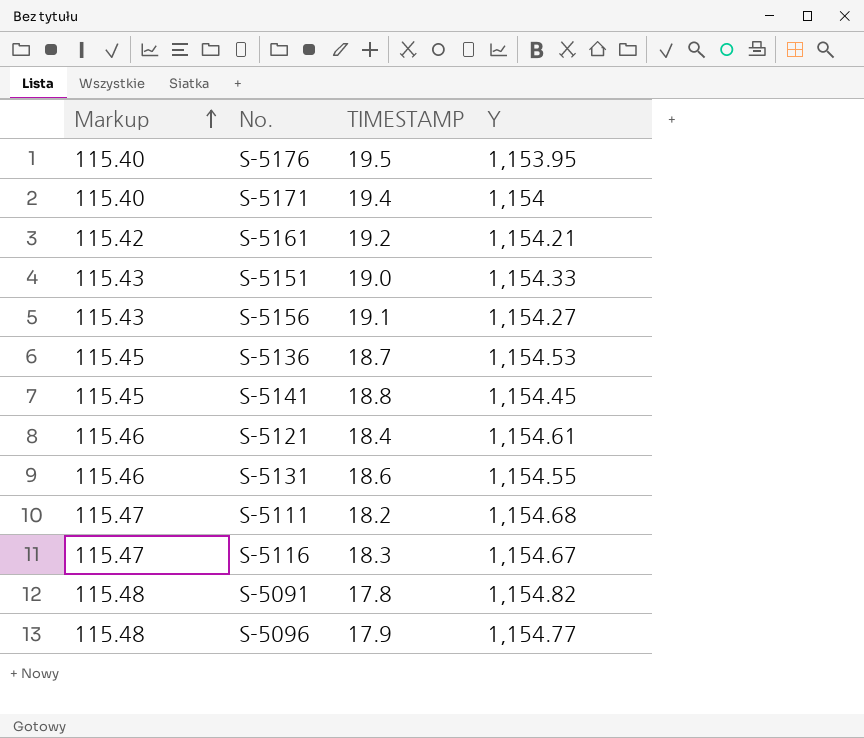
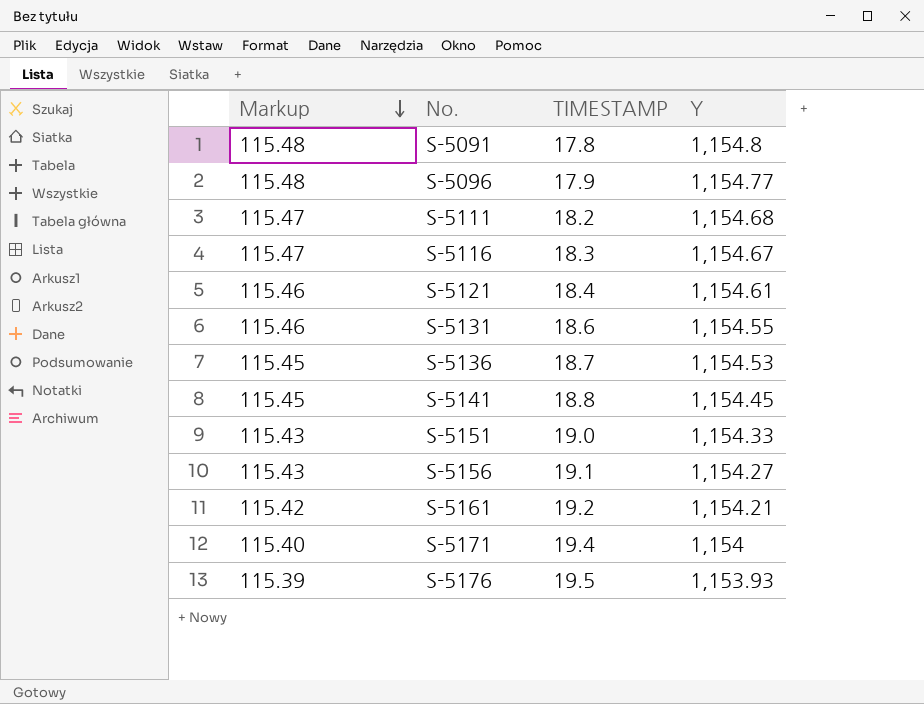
row order: Markup ascending -> Markup descending
S-5091 | Y: 1,154.82 -> 1,154.8
S-5176 | Markup: 115.40 -> 115.39
S-5176 | Y: 1,153.95 -> 1,153.93

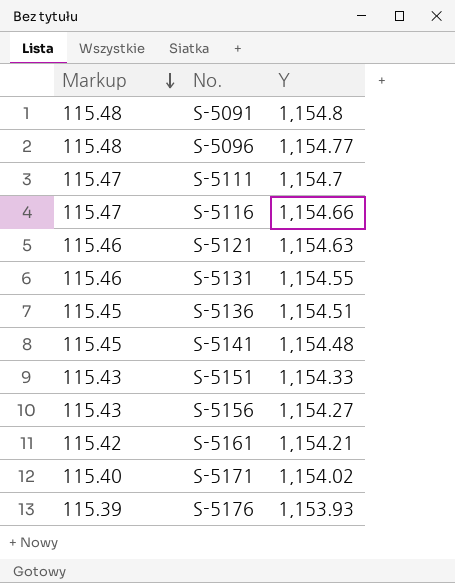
column TIMESTAMP | position: 3 -> none
S-5111 | Y: 1,154.68 -> 1,154.7
S-5116 | Y: 1,154.67 -> 1,154.66
S-5121 | Y: 1,154.61 -> 1,154.63
S-5136 | Y: 1,154.53 -> 1,154.51
S-5141 | Y: 1,154.45 -> 1,154.48
S-5171 | Y: 1,154 -> 1,154.02

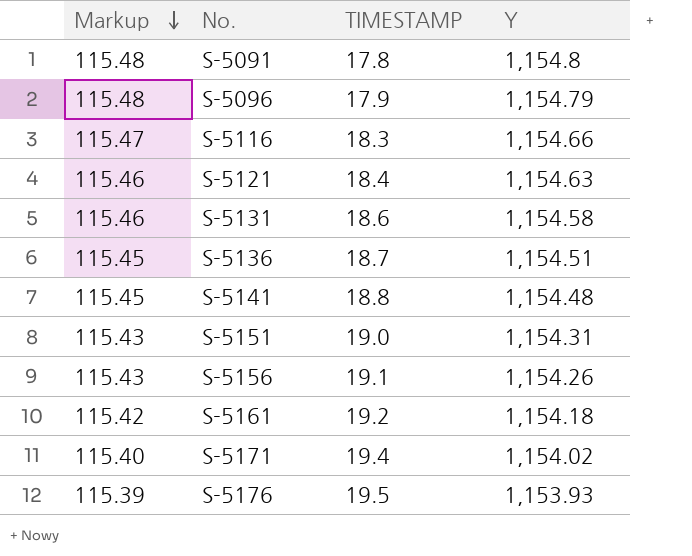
column TIMESTAMP | position: none -> 3
row S-5111: 115.47 | 1,154.7 -> none
S-5096 | Y: 1,154.77 -> 1,154.79
S-5131 | Y: 1,154.55 -> 1,154.58
S-5151 | Y: 1,154.33 -> 1,154.31
S-5156 | Y: 1,154.27 -> 1,154.26
S-5161 | Y: 1,154.21 -> 1,154.18

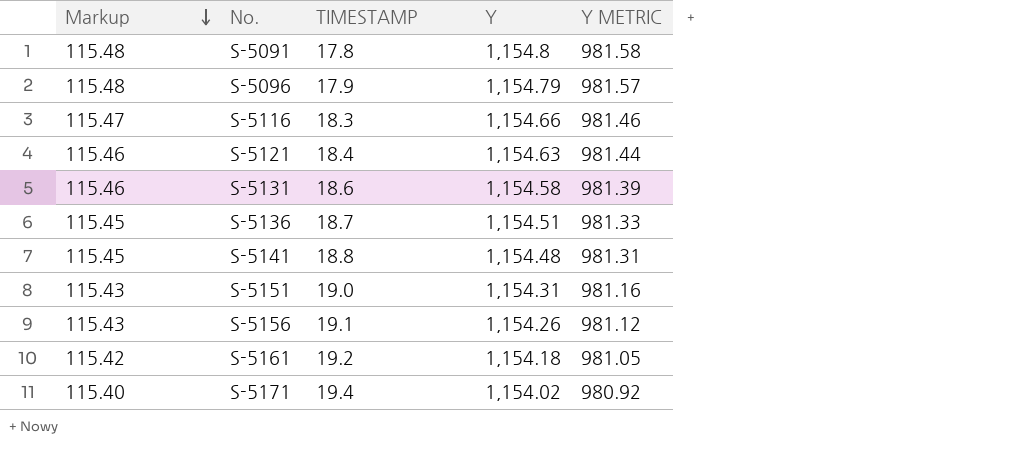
column Y METRIC | formula: none -> [Y] * 0.85
row S-5176: 115.39 | 19.5 | 1,153.93 -> none

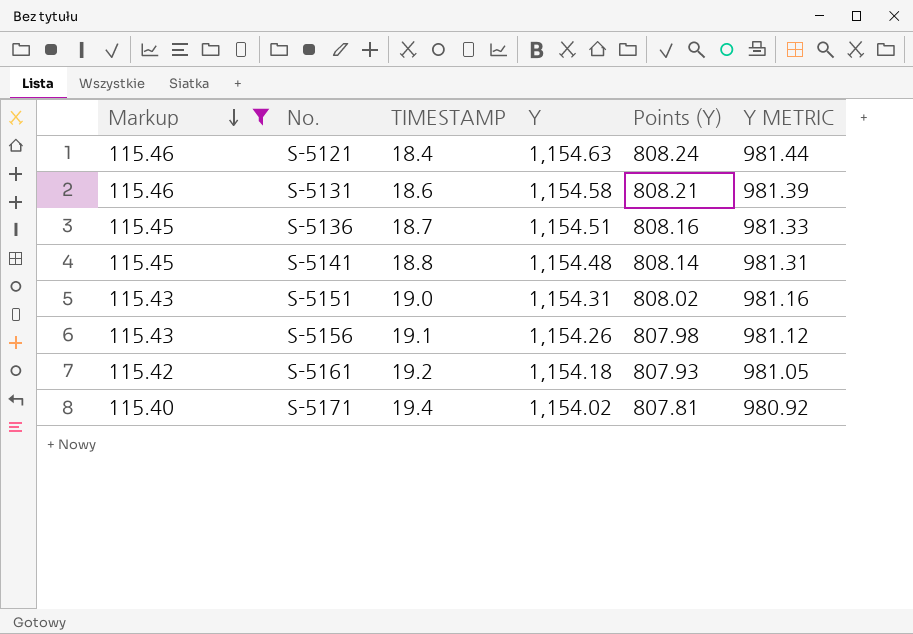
filter: none -> Markup <= 115.46
column Points (Y) | formula: none -> [Y] * 0.7

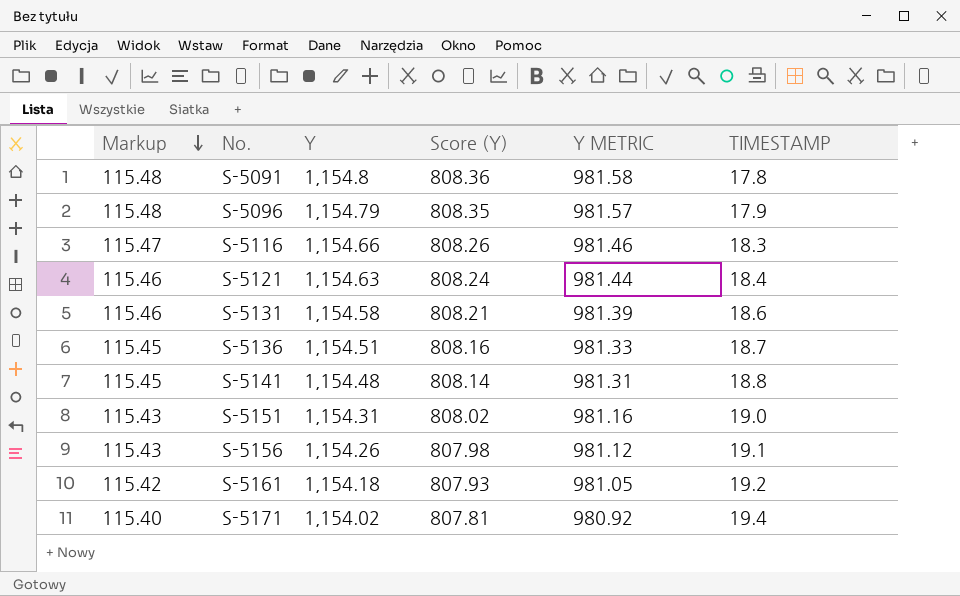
filter: Markup <= 115.46 -> none
column name: Points (Y) -> Score (Y)
column TIMESTAMP | position: 3 -> 6

